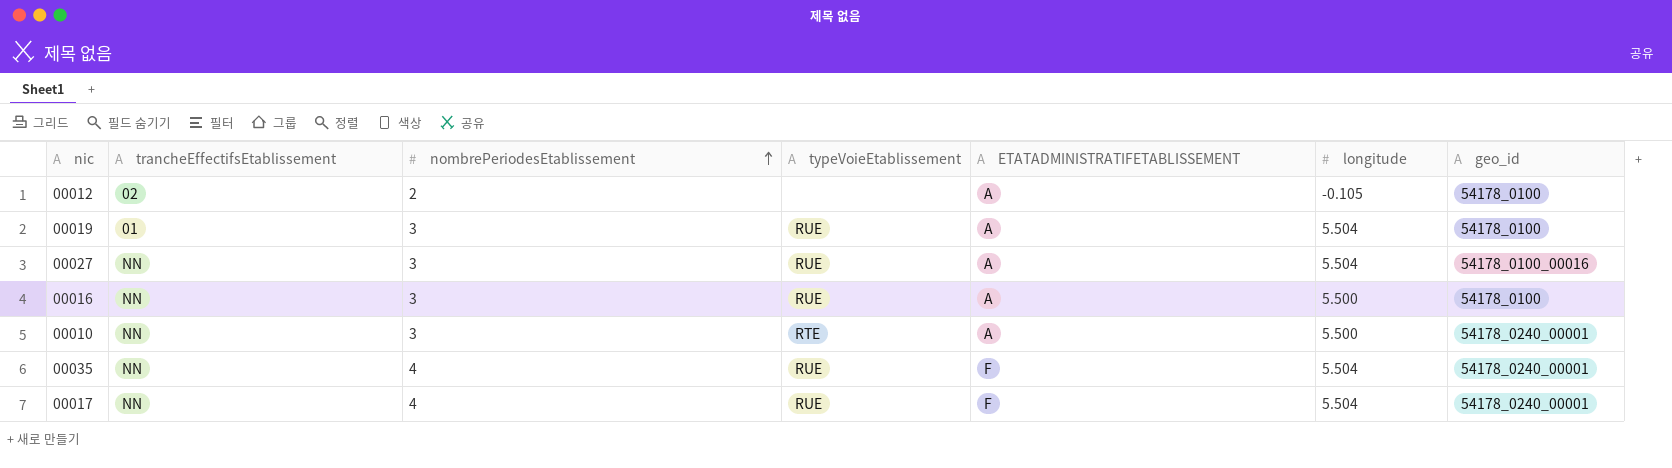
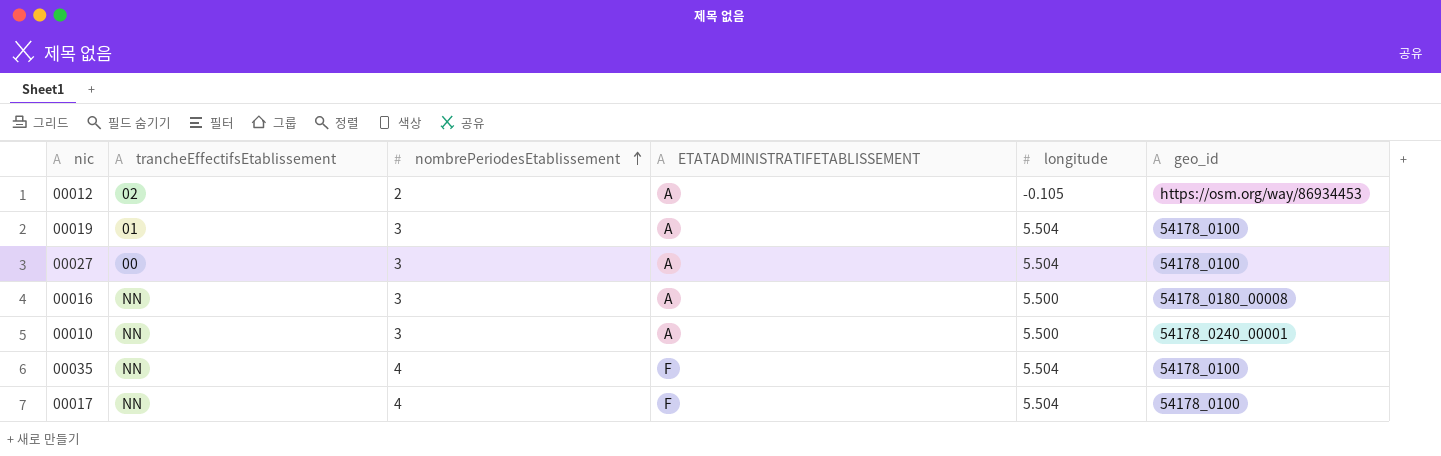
column typeVoieEtablissement | position: 4 -> none
00012 | geo_id: 54178_0100 -> https://osm.org/way/86934453
00027 | trancheEffectifsEtablissement: NN -> 00
00027 | geo_id: 54178_0100_00016 -> 54178_0100
00016 | geo_id: 54178_0100 -> 54178_0180_00008
00035 | geo_id: 54178_0240_00001 -> 54178_0100
00017 | geo_id: 54178_0240_00001 -> 54178_0100

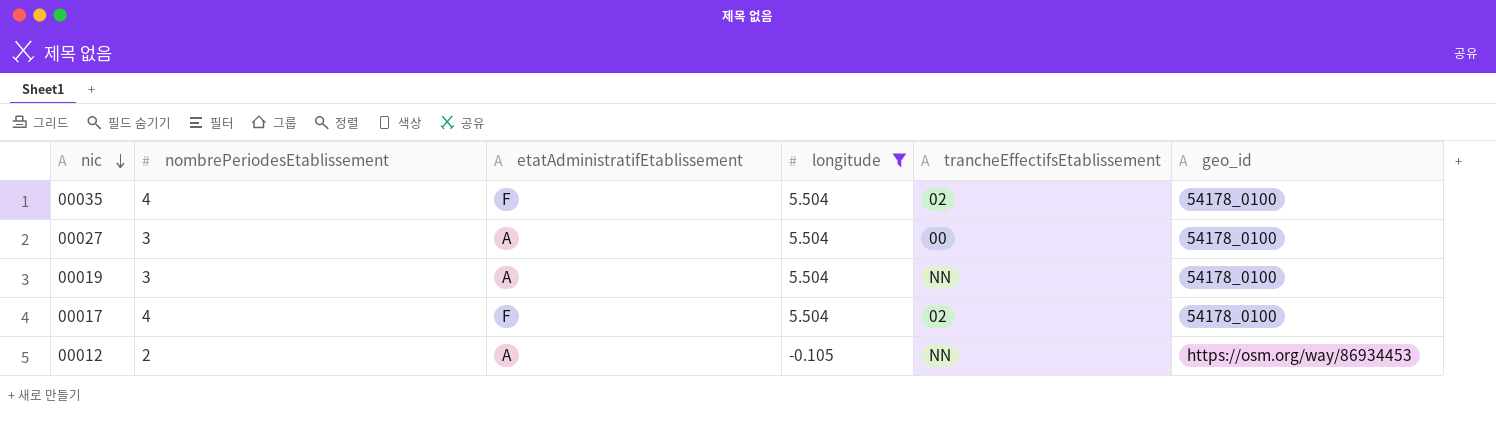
filter: none -> longitude != 5.500
row order: nombrePeriodesEtablissement ascending -> nic descending
column name: ETATADMINISTRATIFETABLISSEMENT -> etatAdministratifEtablissement
column trancheEffectifsEtablissement | position: 2 -> 5
00035 | trancheEffectifsEtablissement: NN -> 02
00019 | trancheEffectifsEtablissement: 01 -> NN
00017 | trancheEffectifsEtablissement: NN -> 02
00012 | trancheEffectifsEtablissement: 02 -> NN

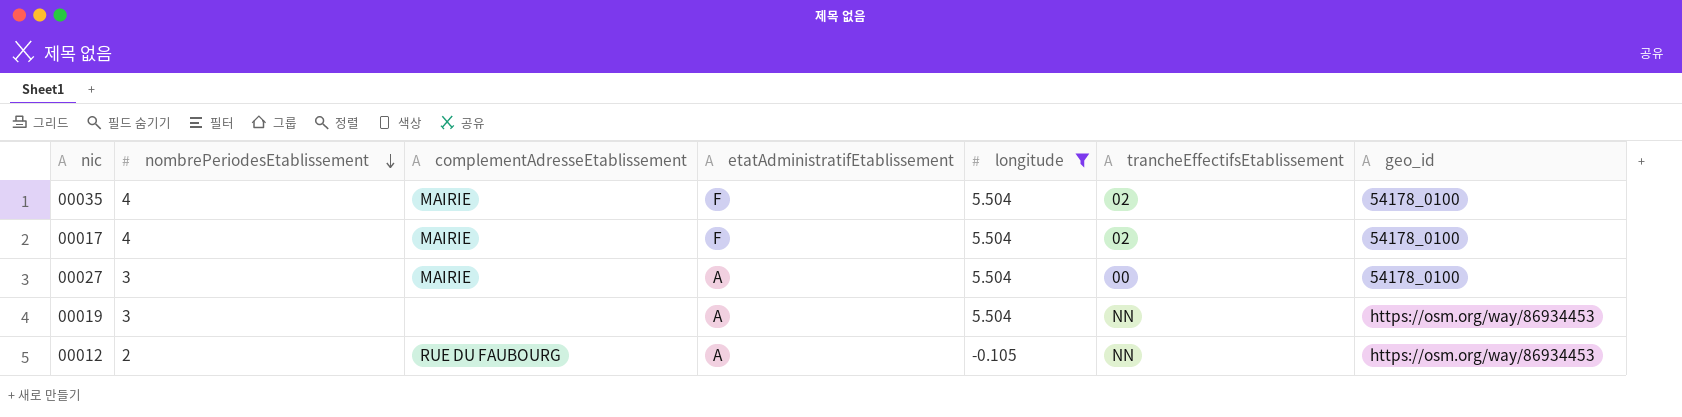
row order: nic descending -> nombrePeriodesEtablissement descending
column complementAdresseEtablissement | position: none -> 3
00019 | geo_id: 54178_0100 -> https://osm.org/way/86934453

